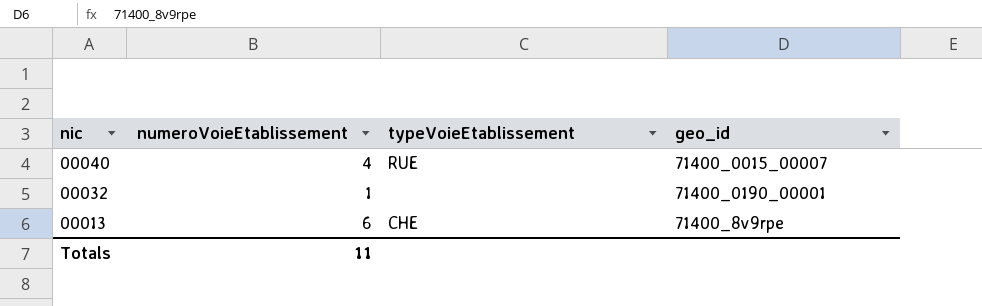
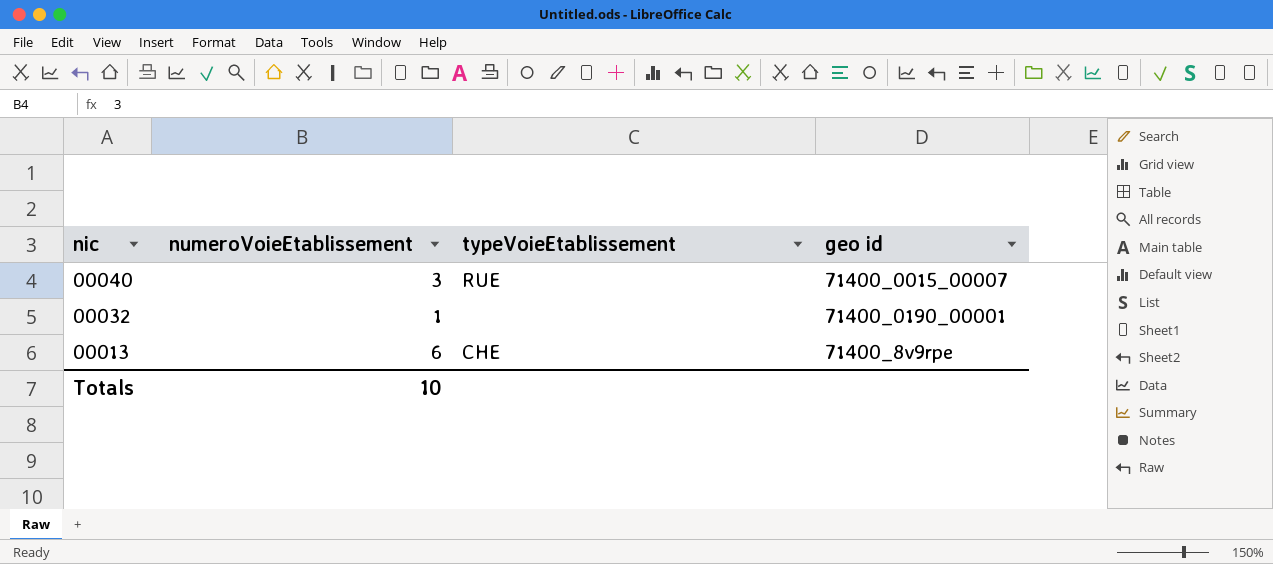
column name: geo_id -> geo id
00040 | numeroVoieEtablissement: 4 -> 3
Totals | numeroVoieEtablissement: 11 -> 10

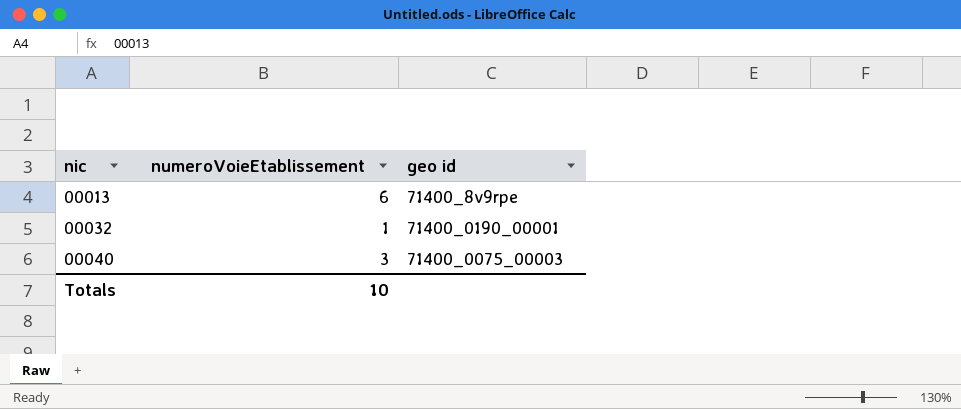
row order: nic descending -> nic ascending
column typeVoieEtablissement | position: 3 -> none
00040 | geo id: 71400_0015_00007 -> 71400_0075_00003

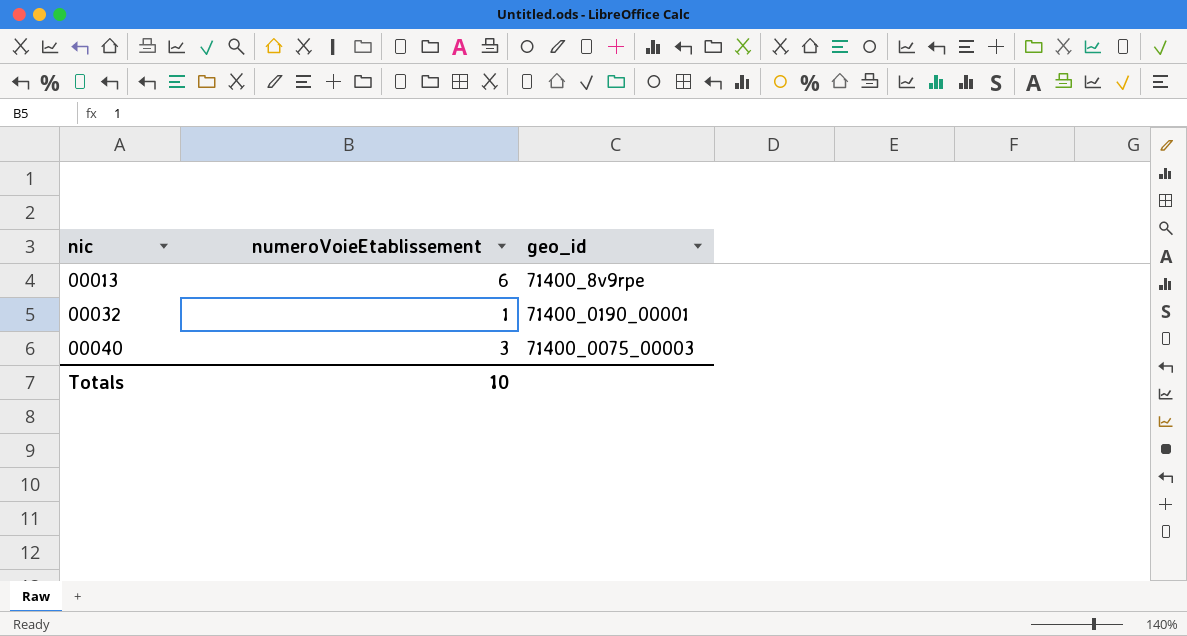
column name: geo id -> geo_id

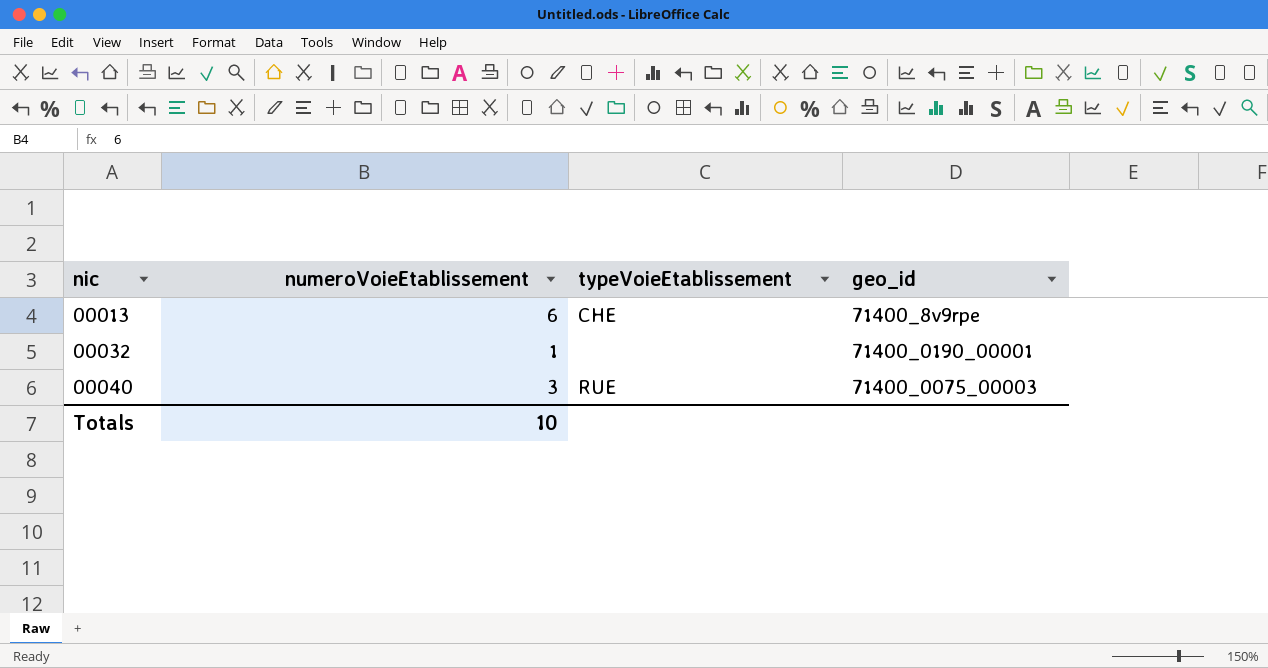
column typeVoieEtablissement | position: none -> 3

